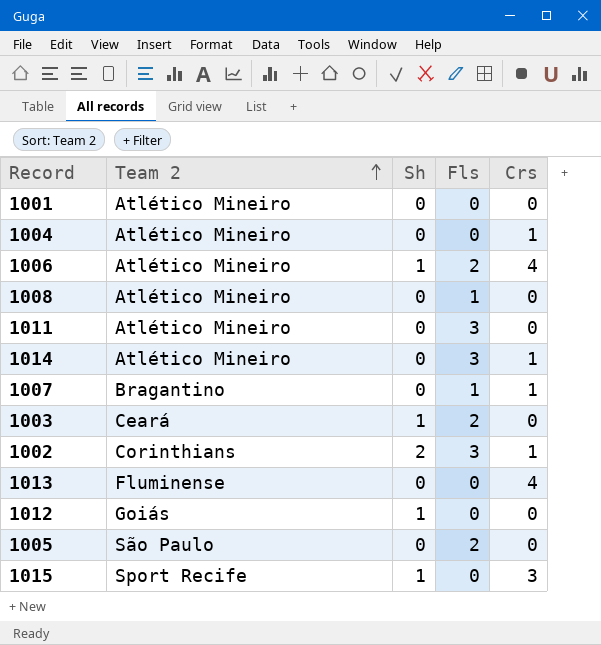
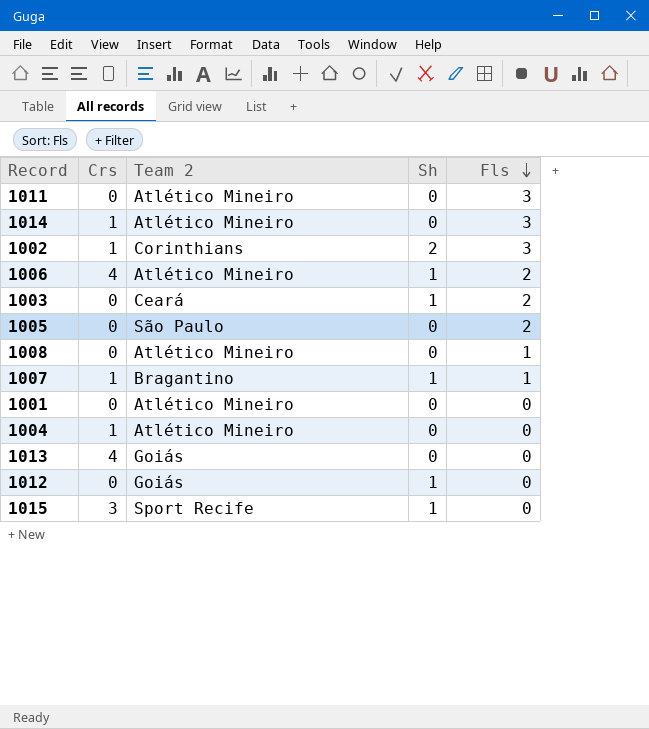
row order: Team 2 ascending -> Fls descending
column Crs | position: 5 -> 2
1007 | Sh: 0 -> 1
1013 | Team 2: Fluminense -> Goiás

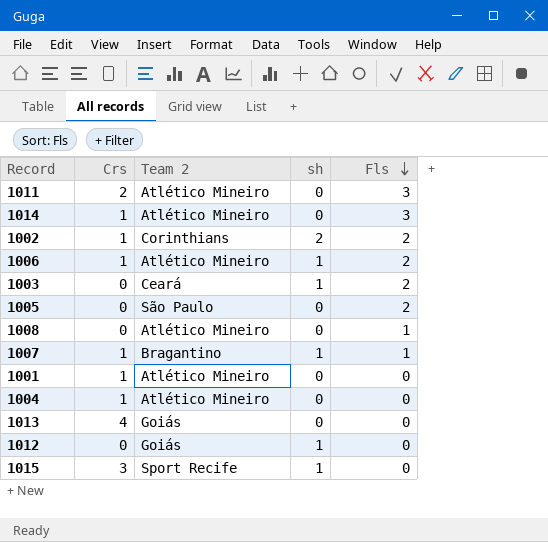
column name: Sh -> sh
1011 | Crs: 0 -> 2
1002 | Fls: 3 -> 2
1006 | Crs: 4 -> 1
1001 | Crs: 0 -> 1

